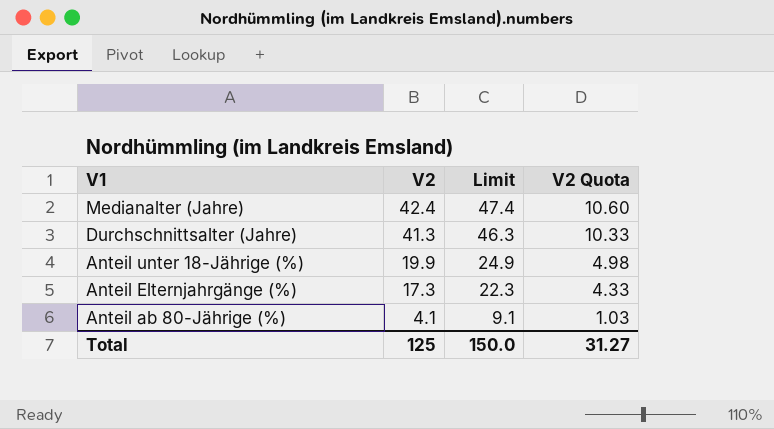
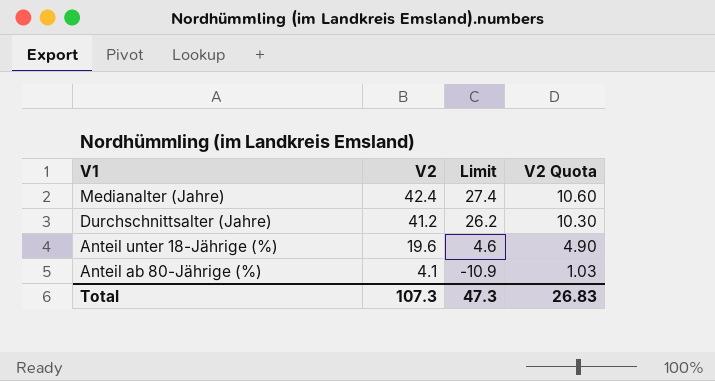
column Limit | formula: [V2] + 5 -> [V2] - 15
row Anteil Elternjahrgänge (%): 17.3 | 22.3 | 4.33 -> none
Durchschnittsalter (Jahre) | V2: 41.3 -> 41.2
Durchschnittsalter (Jahre) | V2 Quota: 10.33 -> 10.30
Anteil unter 18-Jährige (%) | V2: 19.9 -> 19.6
Anteil unter 18-Jährige (%) | V2 Quota: 4.98 -> 4.90
Total | V2: 125 -> 107.3
Total | Limit: 150.0 -> 47.3
Total | V2 Quota: 31.27 -> 26.83

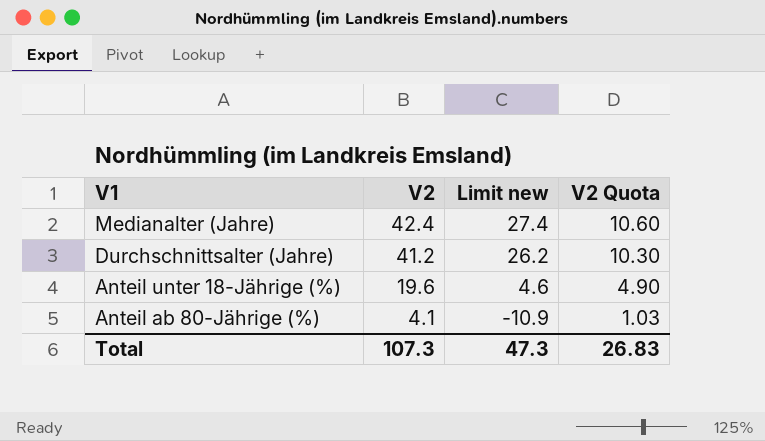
column name: Limit -> Limit new

